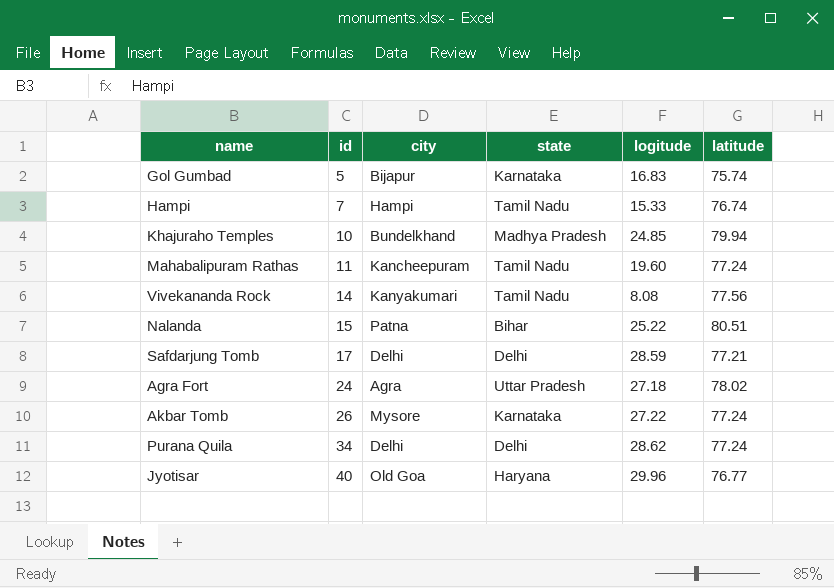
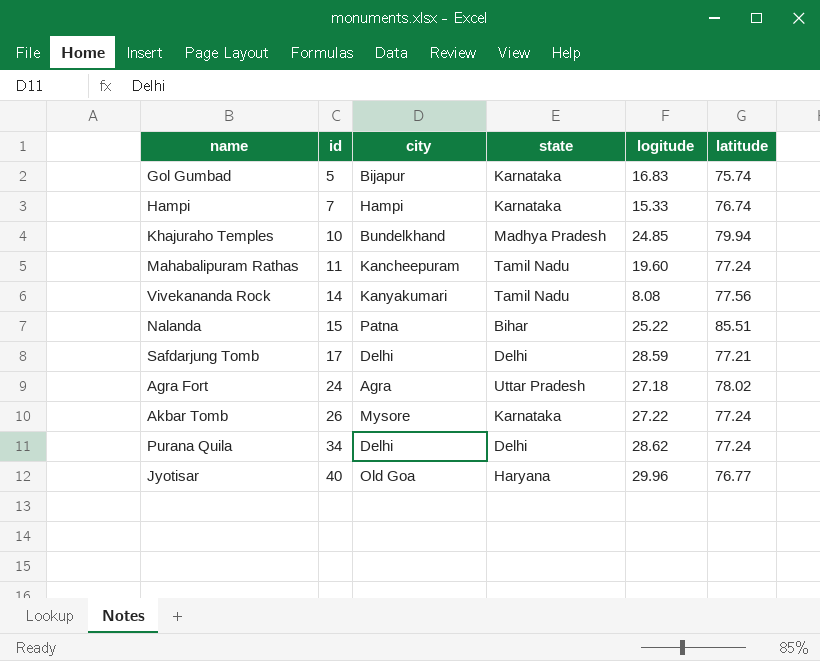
Hampi | state: Tamil Nadu -> Karnataka
Nalanda | latitude: 80.51 -> 85.51

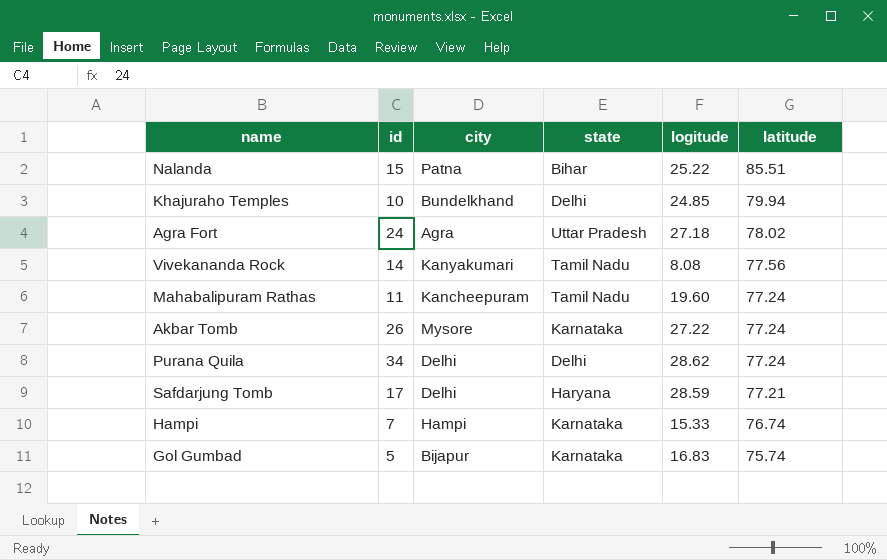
row order: id ascending -> latitude descending
row Jyotisar: 40 | Old Goa | Haryana | 29.96 | 76.77 -> none
Khajuraho Temples | state: Madhya Pradesh -> Delhi
Safdarjung Tomb | state: Delhi -> Haryana

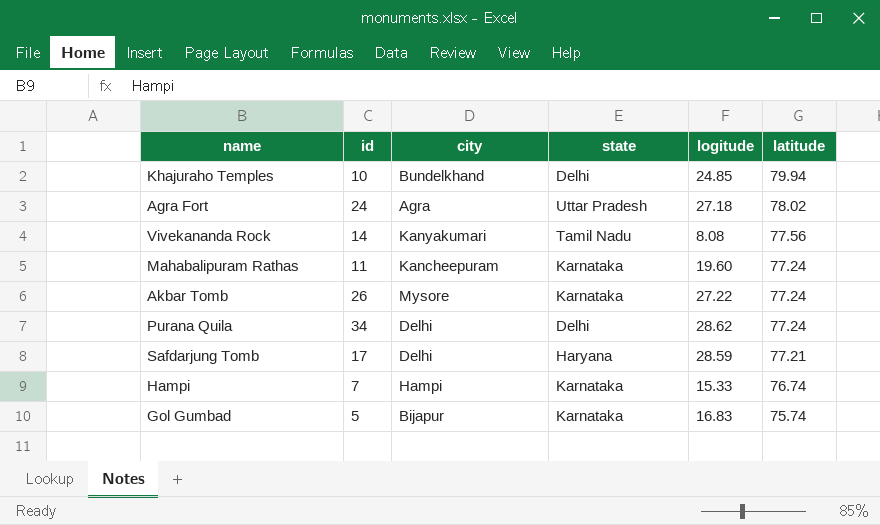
row Nalanda: 15 | Patna | Bihar | 25.22 | 85.51 -> none
Mahabalipuram Rathas | state: Tamil Nadu -> Karnataka

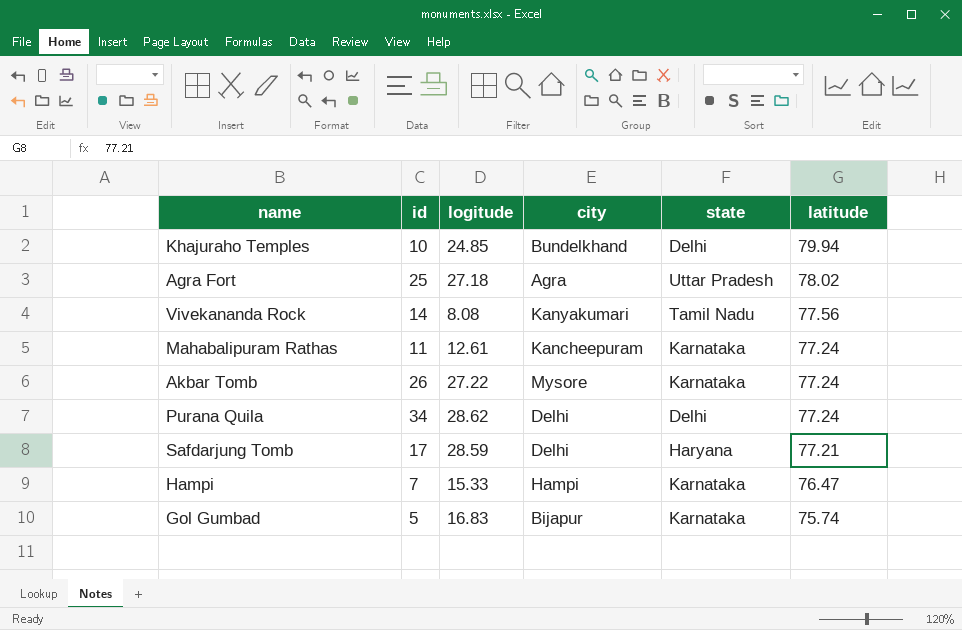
column logitude | position: 5 -> 3
Agra Fort | id: 24 -> 25
Mahabalipuram Rathas | logitude: 19.60 -> 12.61
Hampi | latitude: 76.74 -> 76.47

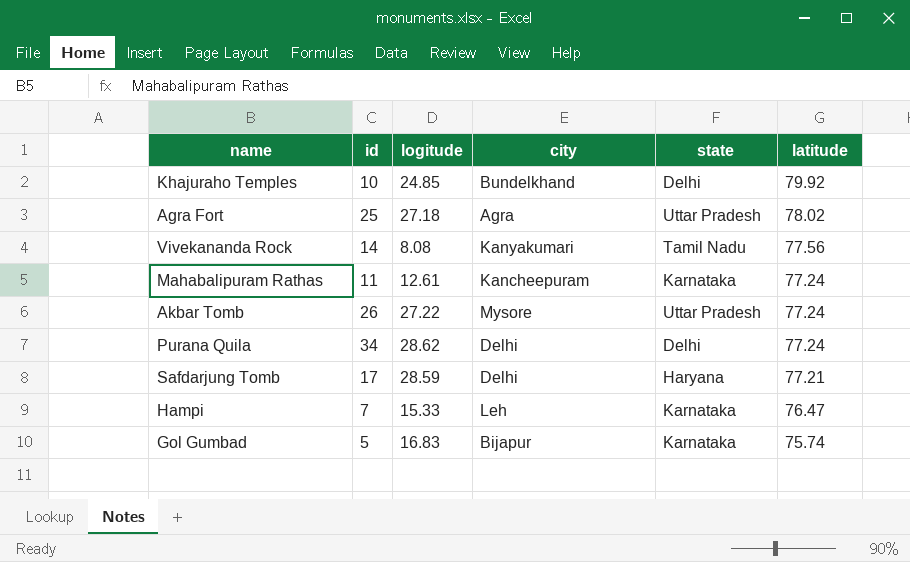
Khajuraho Temples | latitude: 79.94 -> 79.92
Akbar Tomb | state: Karnataka -> Uttar Pradesh
Hampi | city: Hampi -> Leh

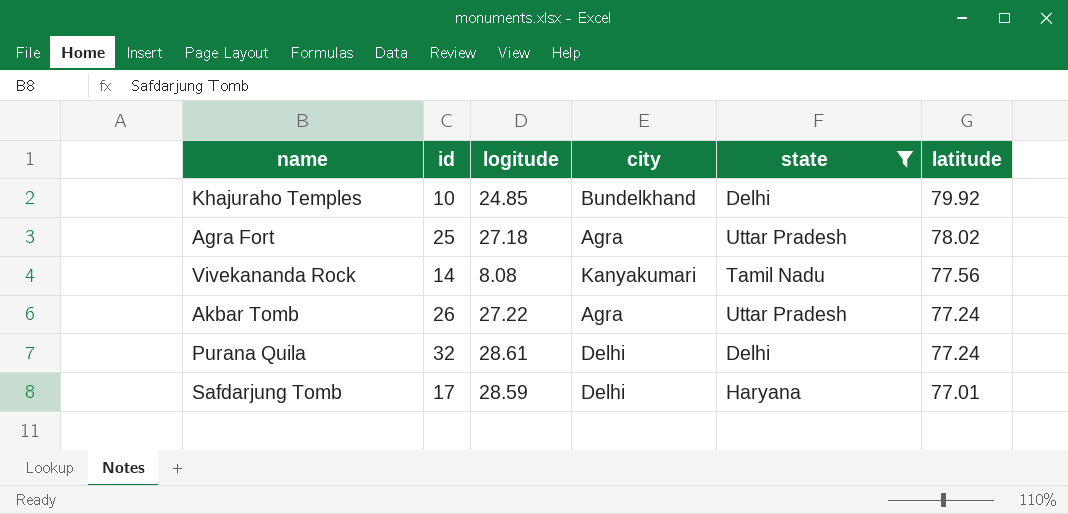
filter: none -> state != Karnataka
Akbar Tomb | city: Mysore -> Agra
Purana Quila | id: 34 -> 32
Purana Quila | logitude: 28.62 -> 28.61
Safdarjung Tomb | latitude: 77.21 -> 77.01

